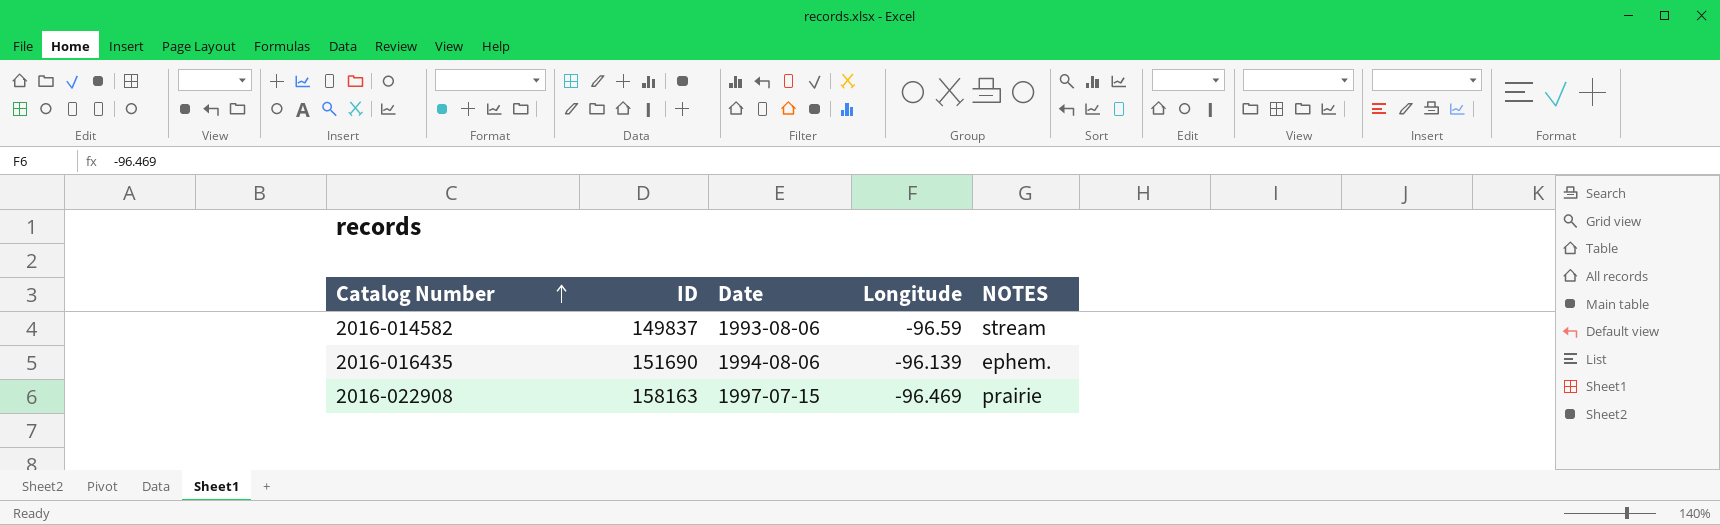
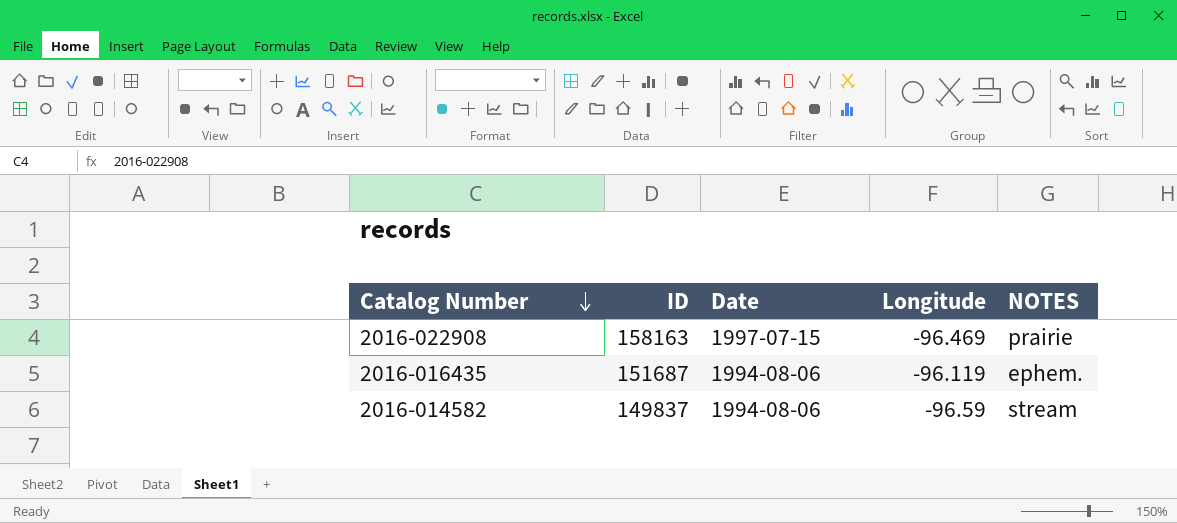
row order: Catalog Number ascending -> Catalog Number descending
2016-016435 | ID: 151690 -> 151687
2016-016435 | Longitude: -96.139 -> -96.119
2016-014582 | Date: 1993-08-06 -> 1994-08-06

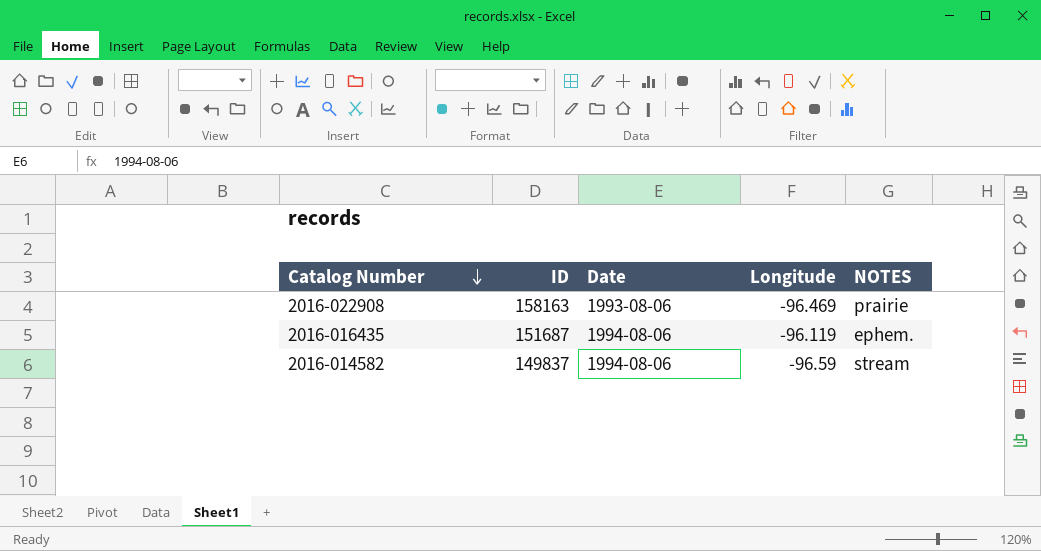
2016-022908 | Date: 1997-07-15 -> 1993-08-06

